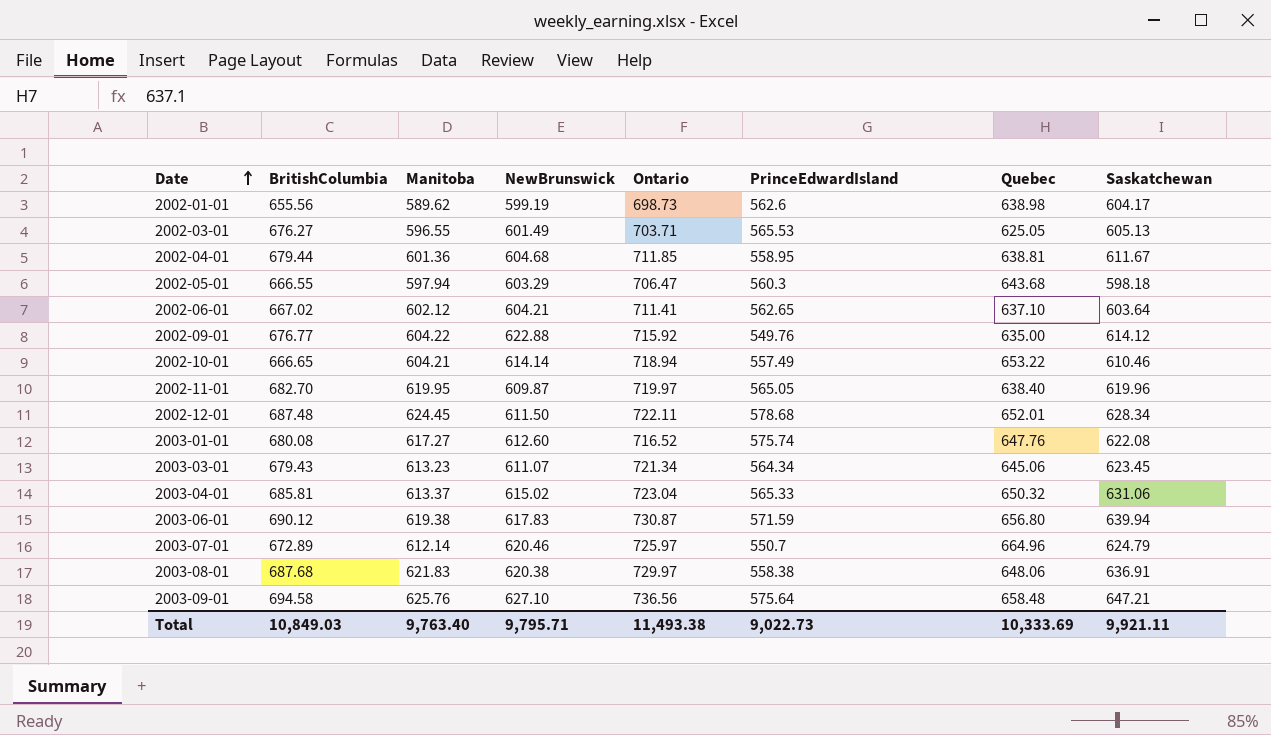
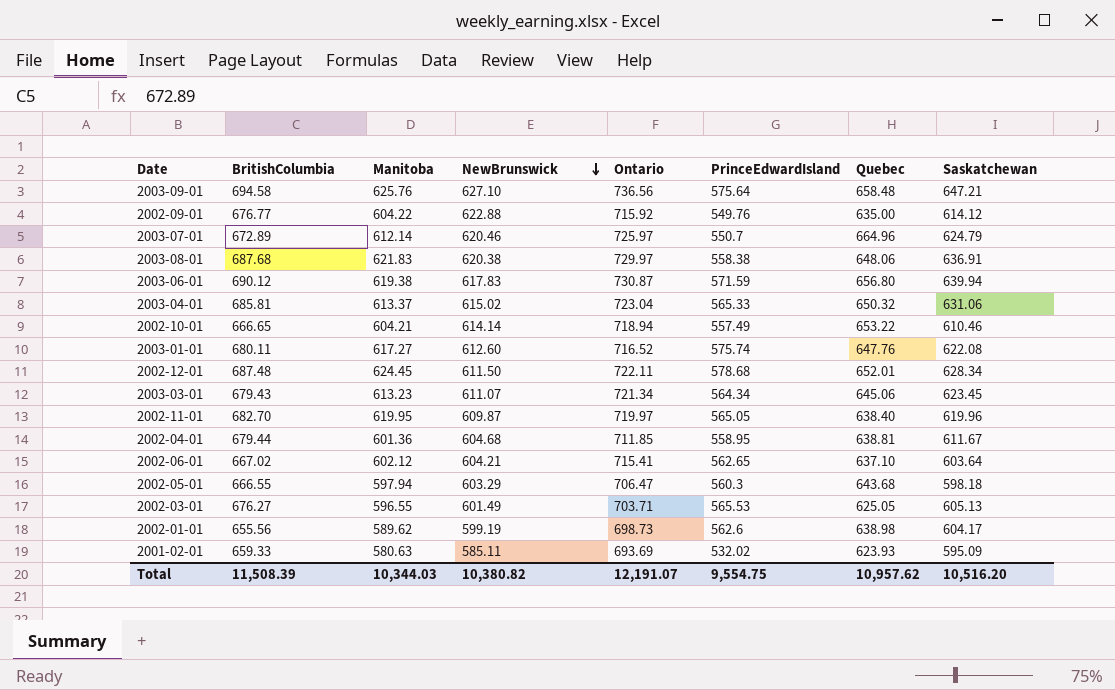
row order: Date ascending -> NewBrunswick descending
2003-01-01 | BritishColumbia: 680.08 -> 680.11
2002-06-01 | Ontario: 711.41 -> 715.41
row 2001-02-01: none -> 659.33 | 580.63 | 585.11 | 693.69 | 532.02 | 623.93 | 595.09
Total | BritishColumbia: 10,849.03 -> 11,508.39
Total | Manitoba: 9,763.40 -> 10,344.03
Total | NewBrunswick: 9,795.71 -> 10,380.82
Total | Ontario: 11,493.38 -> 12,191.07
Total | PrinceEdwardIsland: 9,022.73 -> 9,554.75
Total | Quebec: 10,333.69 -> 10,957.62
Total | Saskatchewan: 9,921.11 -> 10,516.20

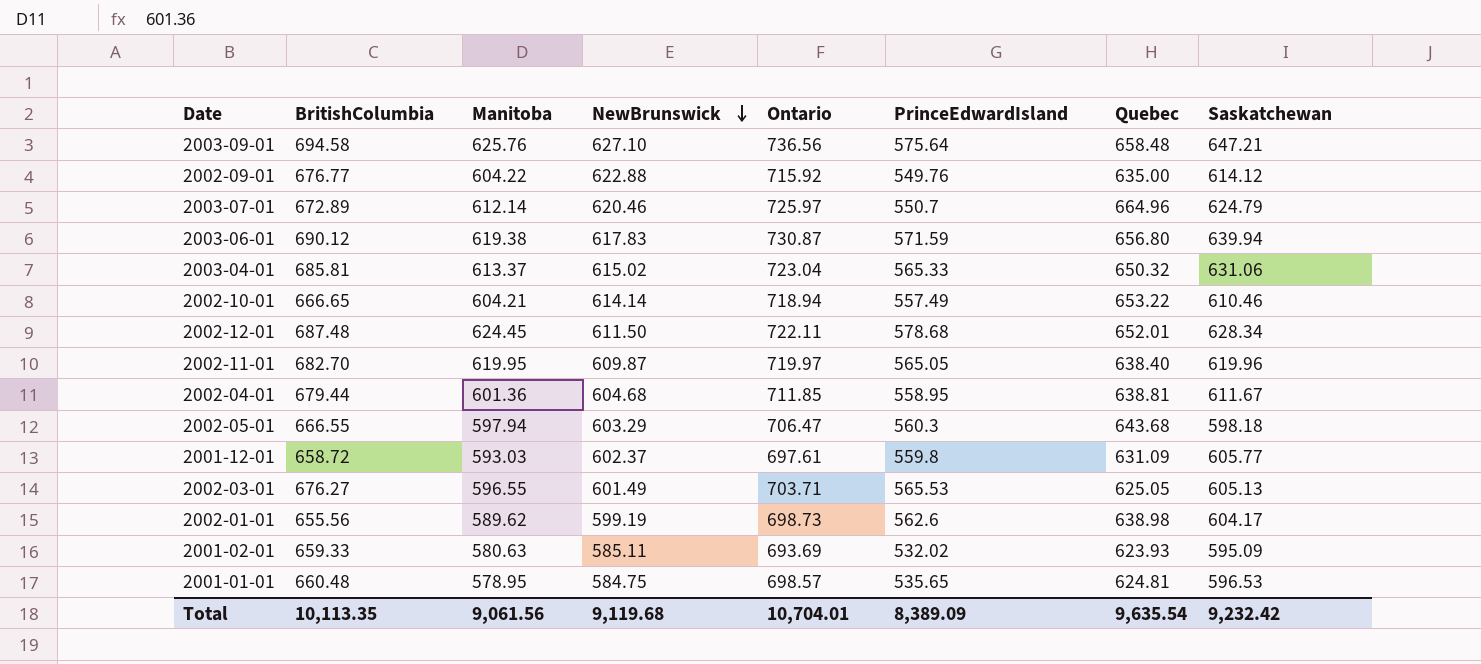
row 2003-08-01: 687.68 | 621.83 | 620.38 | 729.97 | 558.38 | 648.06 | 636.91 -> none
row 2003-01-01: 680.11 | 617.27 | 612.60 | 716.52 | 575.74 | 647.76 | 622.08 -> none
row 2003-03-01: 679.43 | 613.23 | 611.07 | 721.34 | 564.34 | 645.06 | 623.45 -> none
row 2002-06-01: 667.02 | 602.12 | 604.21 | 715.41 | 562.65 | 637.10 | 603.64 -> none
row 2001-12-01: none -> 658.72 | 593.03 | 602.37 | 697.61 | 559.8 | 631.09 | 605.77
row 2001-01-01: none -> 660.48 | 578.95 | 584.75 | 698.57 | 535.65 | 624.81 | 596.53
Total | BritishColumbia: 11,508.39 -> 10,113.35
Total | Manitoba: 10,344.03 -> 9,061.56
Total | NewBrunswick: 10,380.82 -> 9,119.68
Total | Ontario: 12,191.07 -> 10,704.01
Total | PrinceEdwardIsland: 9,554.75 -> 8,389.09
Total | Quebec: 10,957.62 -> 9,635.54
Total | Saskatchewan: 10,516.20 -> 9,232.42

